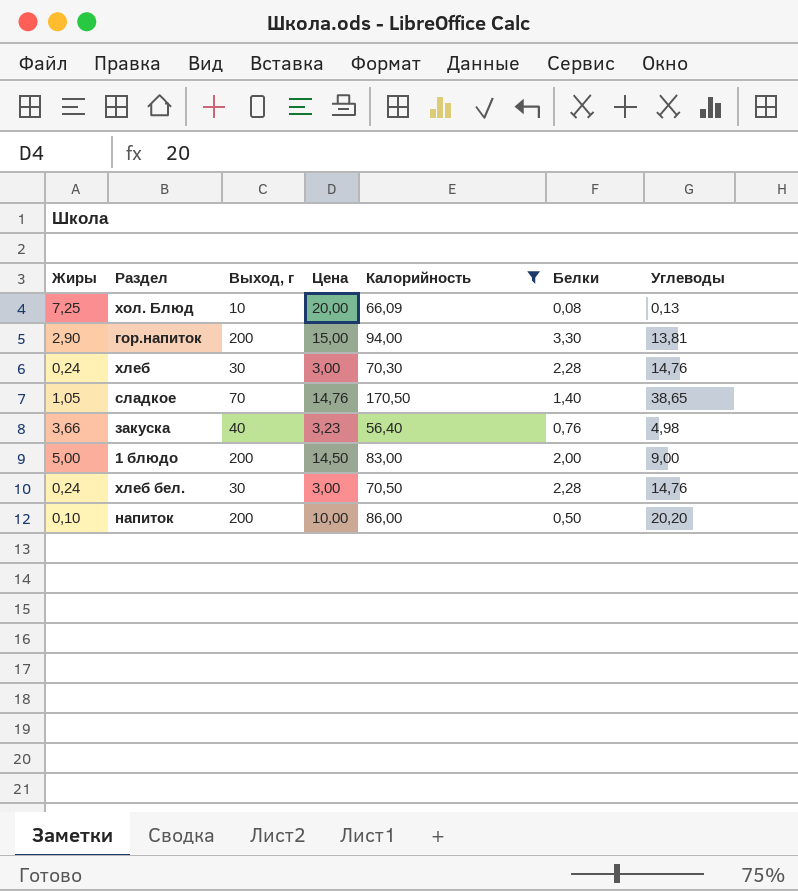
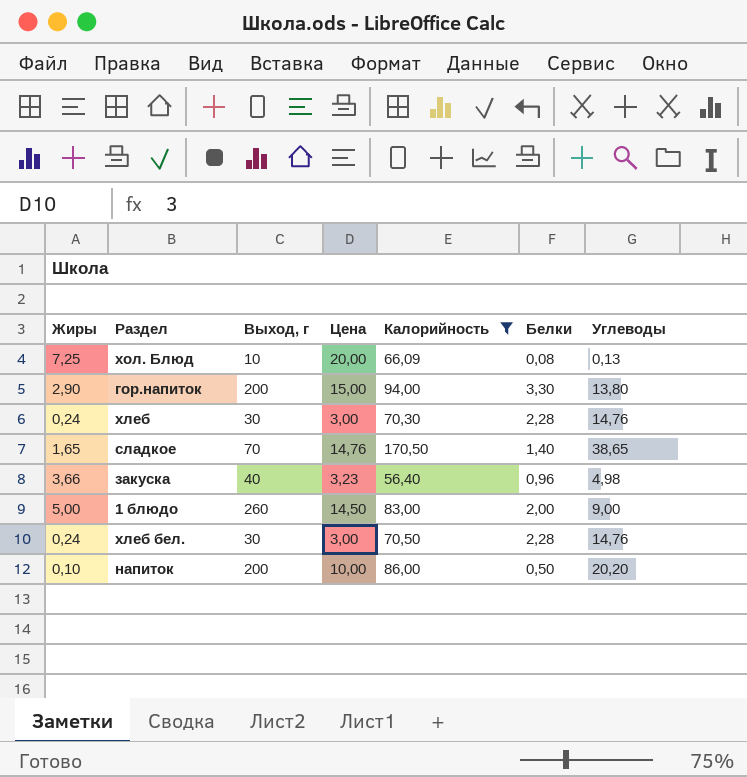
гор.напиток | Углеводы: 13,81 -> 13,80
сладкое | Жиры: 1,05 -> 1,65
закуска | Белки: 0,76 -> 0,96
1 блюдо | Выход, г: 200 -> 260

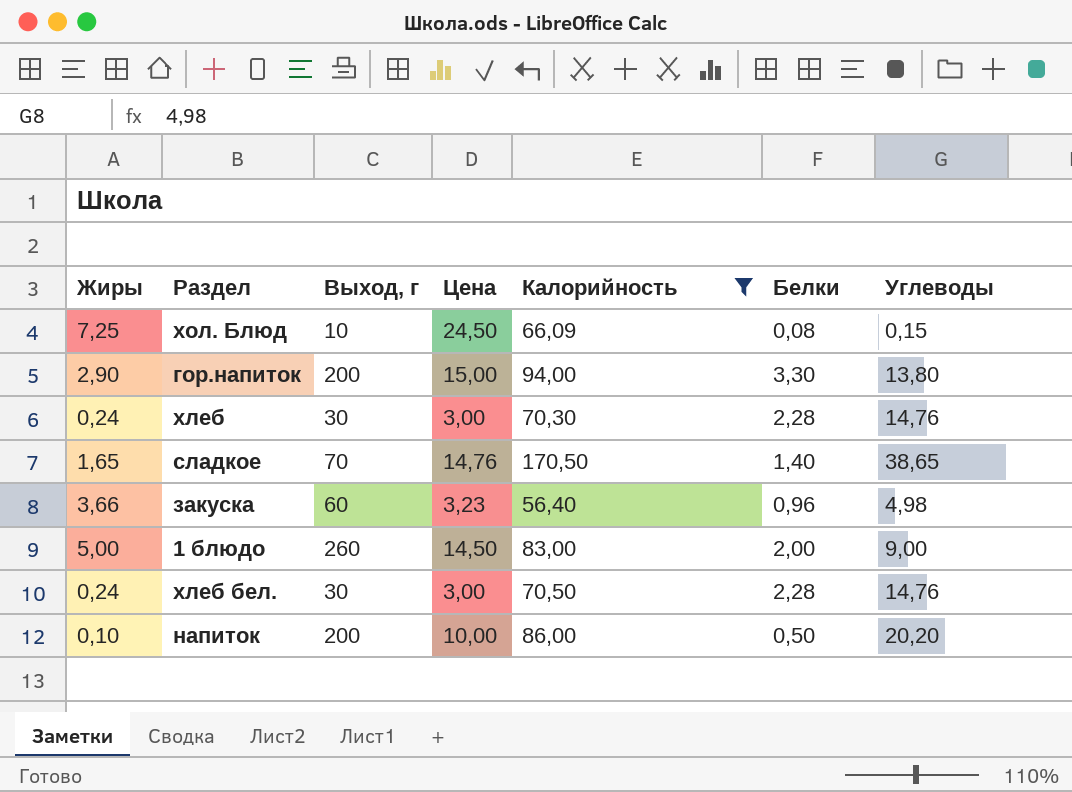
хол. Блюд | Цена: 20,00 -> 24,50
хол. Блюд | Углеводы: 0,13 -> 0,15
закуска | Выход, г: 40 -> 60

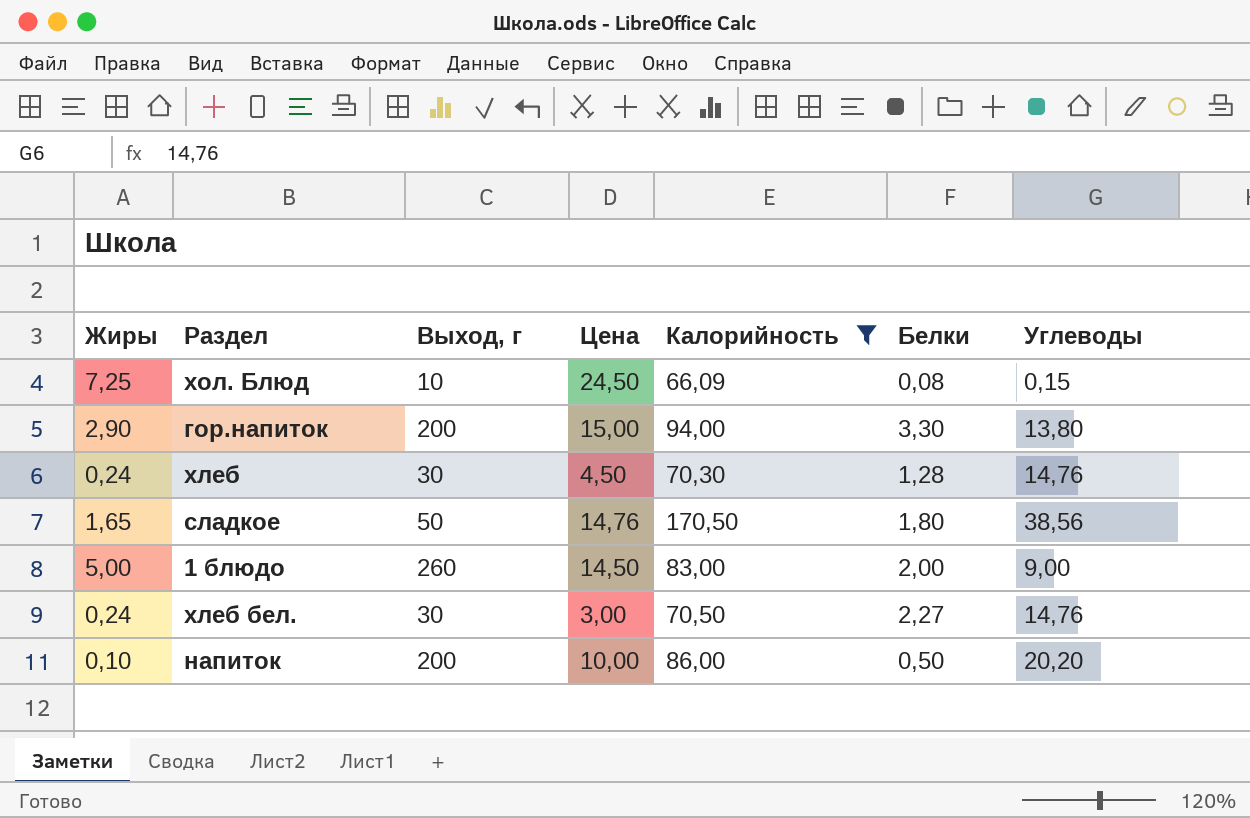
row закуска: 3,66 | 60 | 3,23 | 56,40 | 0,96 | 4,98 -> none
хлеб | Цена: 3,00 -> 4,50
хлеб | Белки: 2,28 -> 1,28
сладкое | Выход, г: 70 -> 50
сладкое | Белки: 1,40 -> 1,80
сладкое | Углеводы: 38,65 -> 38,56
хлеб бел. | Белки: 2,28 -> 2,27

